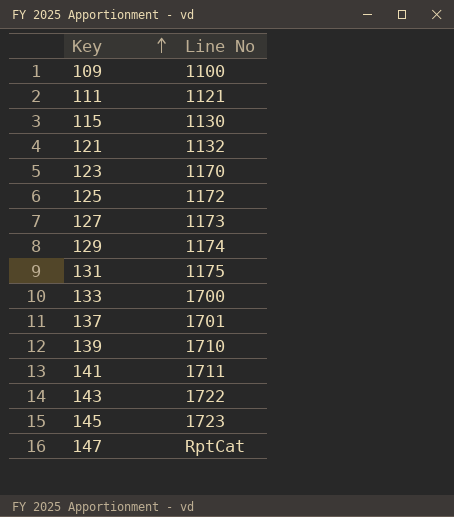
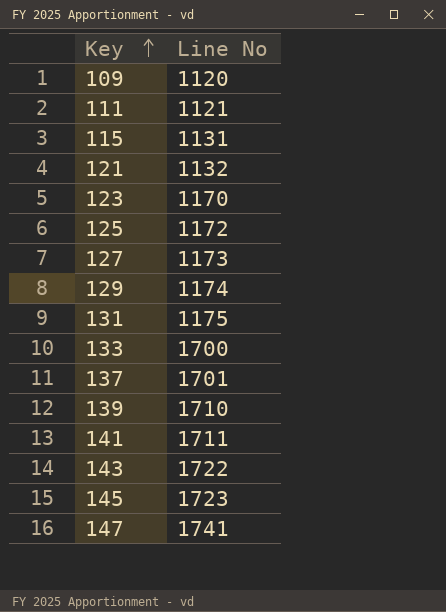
109 | Line No: 1100 -> 1120
115 | Line No: 1130 -> 1131
147 | Line No: RptCat -> 1741

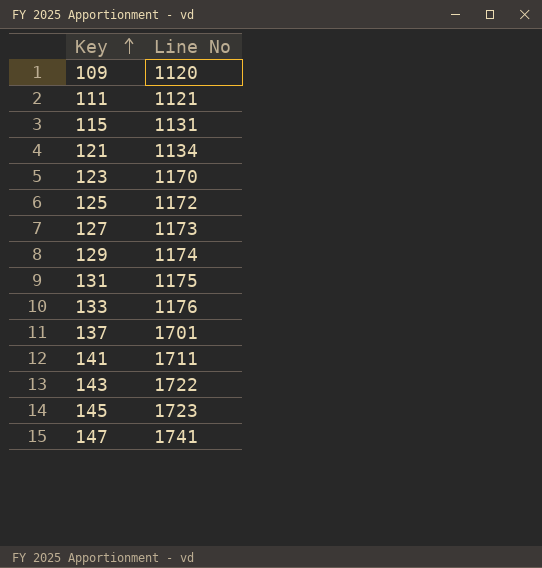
row 139: 1710 -> none
121 | Line No: 1132 -> 1134
133 | Line No: 1700 -> 1176

